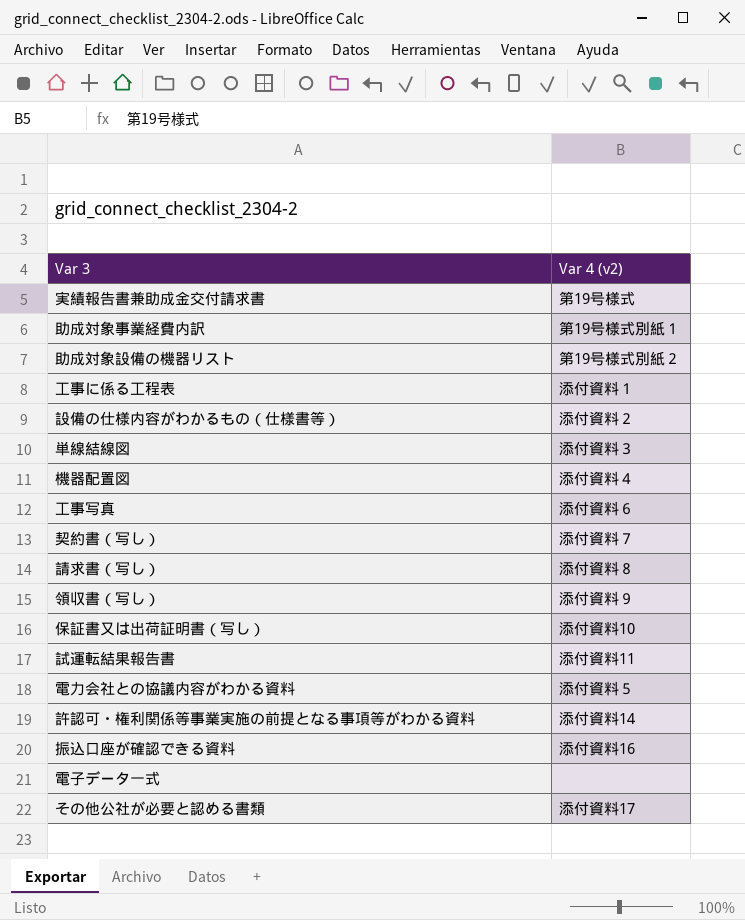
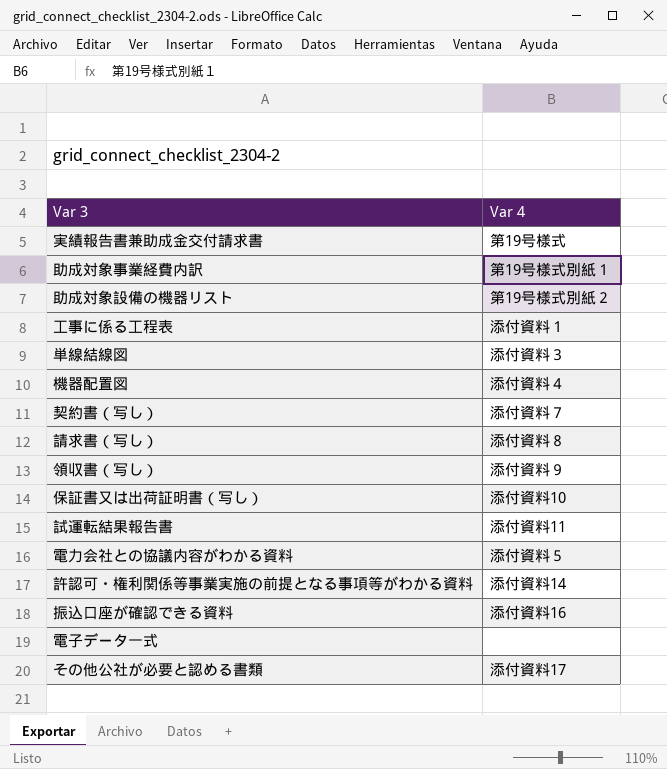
column name: Var 4 (v2) -> Var 4
row 設備の仕様内容がわかるもの（仕様書等）: 添付資料２ -> none
row 工事写真: 添付資料６ -> none

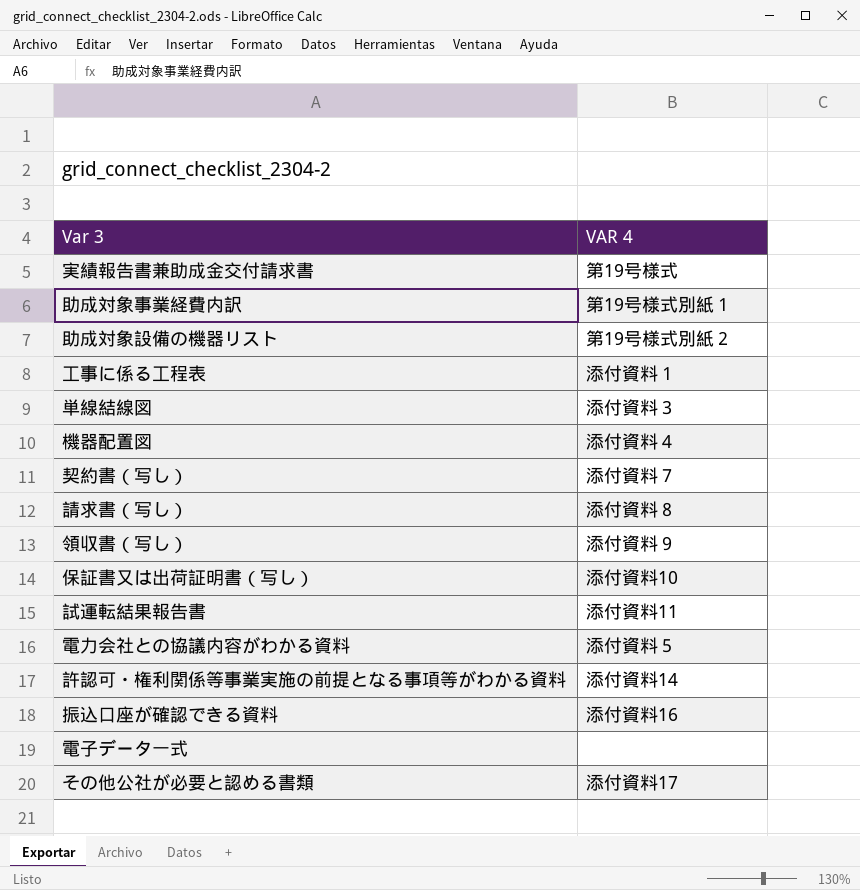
column name: Var 4 -> VAR 4

